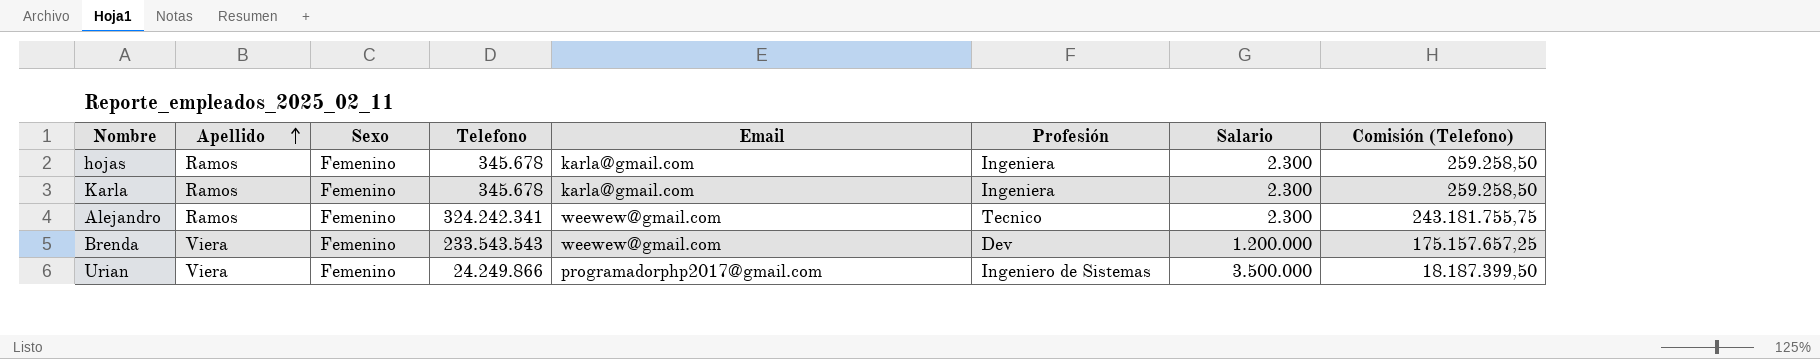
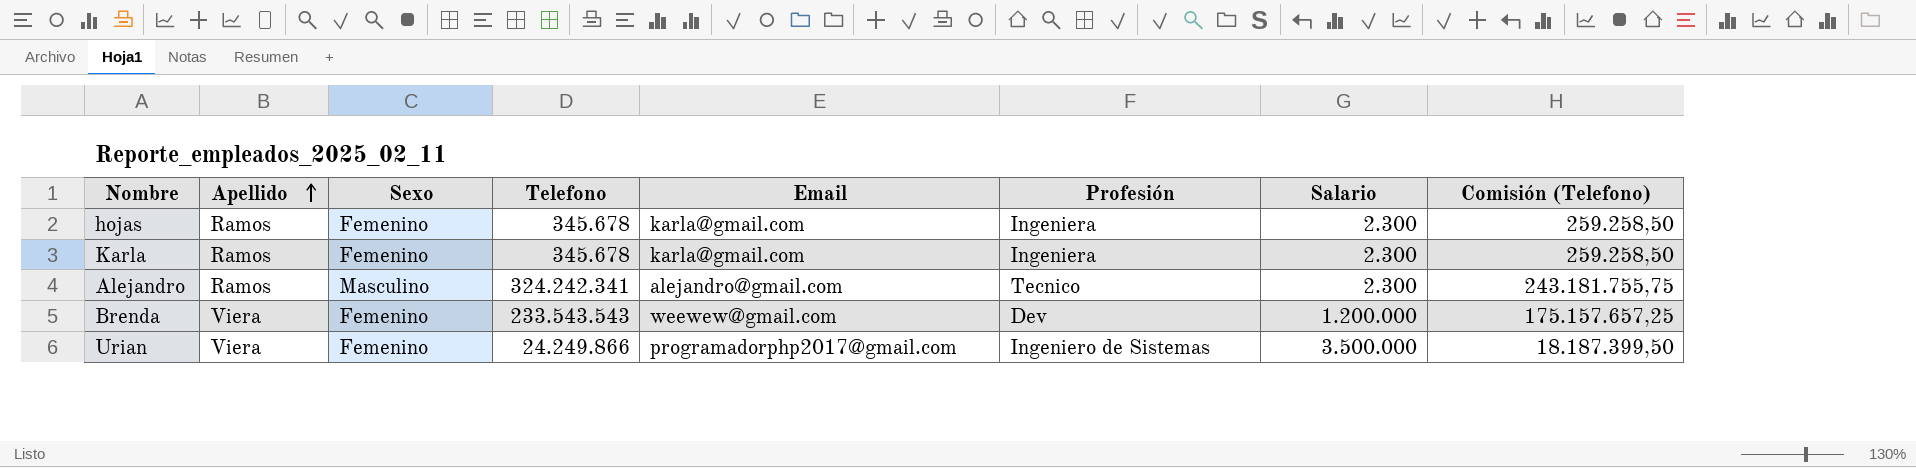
Alejandro | Sexo: Femenino -> Masculino
Alejandro | Email: weewew@gmail.com -> alejandro@gmail.com

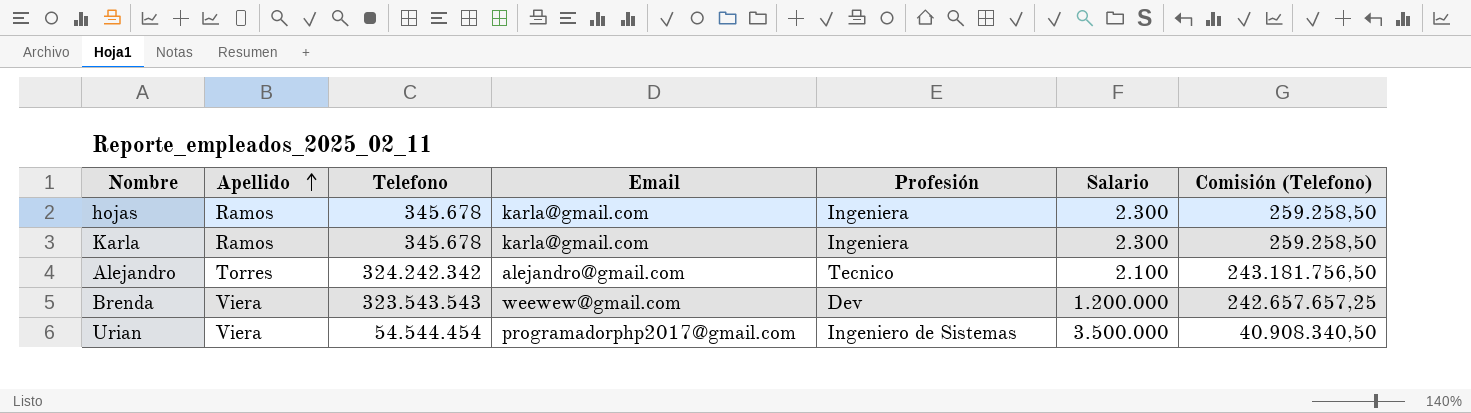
column Sexo | position: 3 -> none
Alejandro | Apellido: Ramos -> Torres
Alejandro | Telefono: 324.242.341 -> 324.242.342
Alejandro | Salario: 2.300 -> 2.100
Alejandro | Comisión (Telefono): 243.181.755,75 -> 243.181.756,50
Brenda | Telefono: 233.543.543 -> 323.543.543
Brenda | Comisión (Telefono): 175.157.657,25 -> 242.657.657,25
Urian | Telefono: 24.249.866 -> 54.544.454
Urian | Comisión (Telefono): 18.187.399,50 -> 40.908.340,50

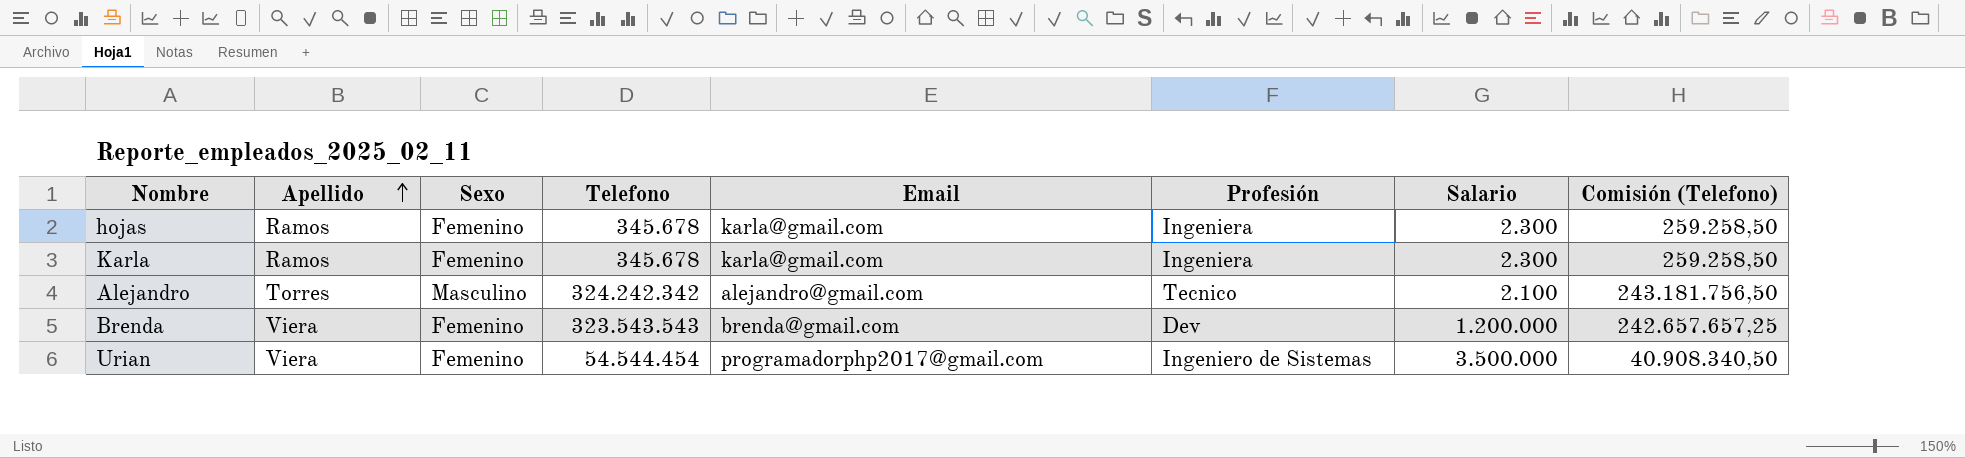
column Sexo | position: none -> 3
Brenda | Email: weewew@gmail.com -> brenda@gmail.com

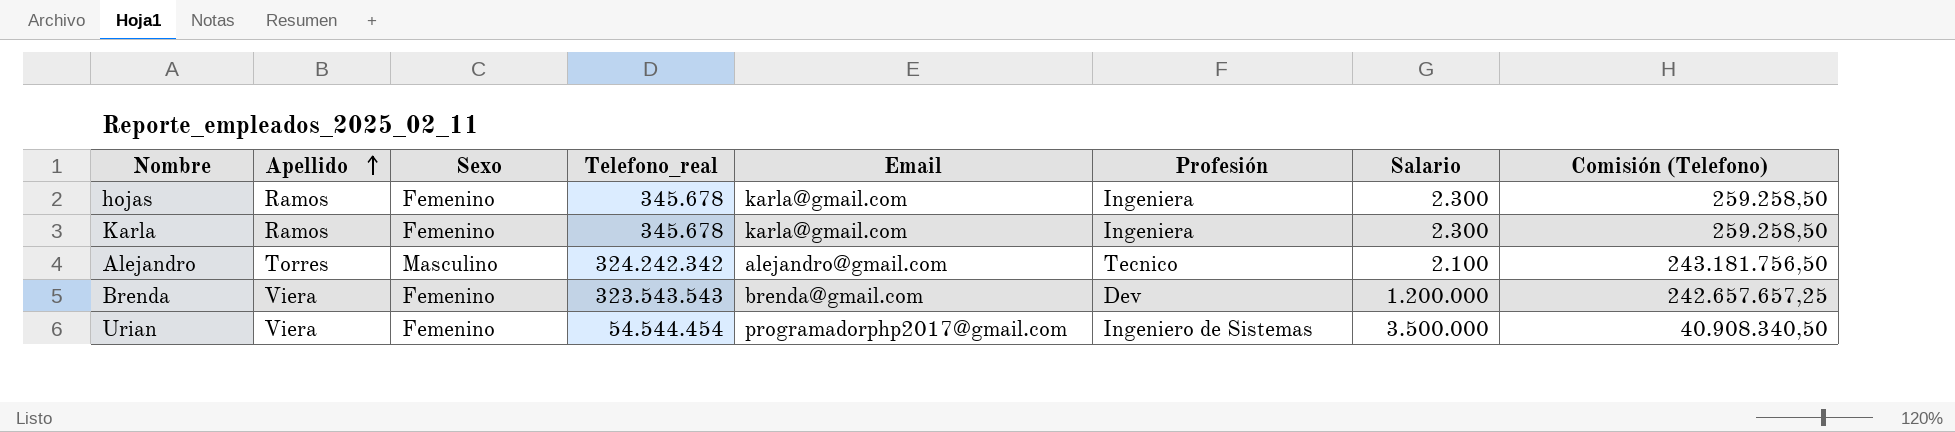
column name: Telefono -> Telefono_real

